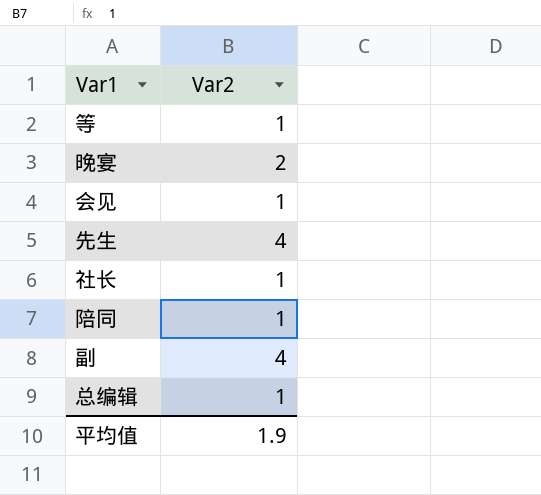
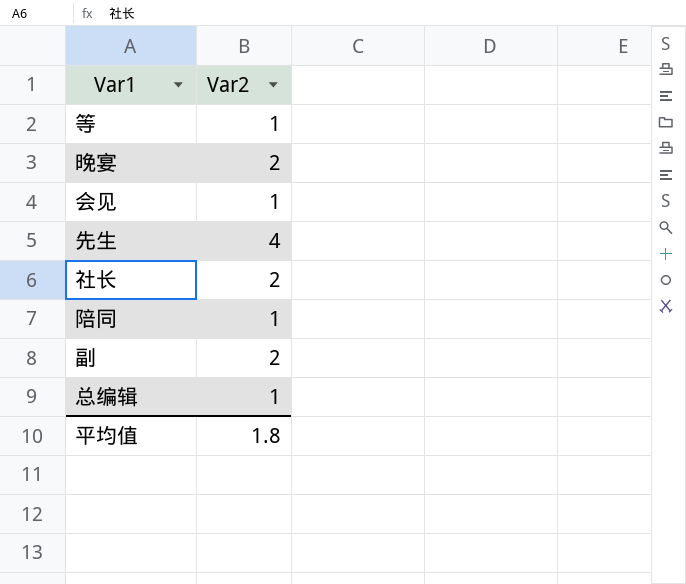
社长 | Var2: 1 -> 2
副 | Var2: 4 -> 2
平均值 | Var2: 1.9 -> 1.8

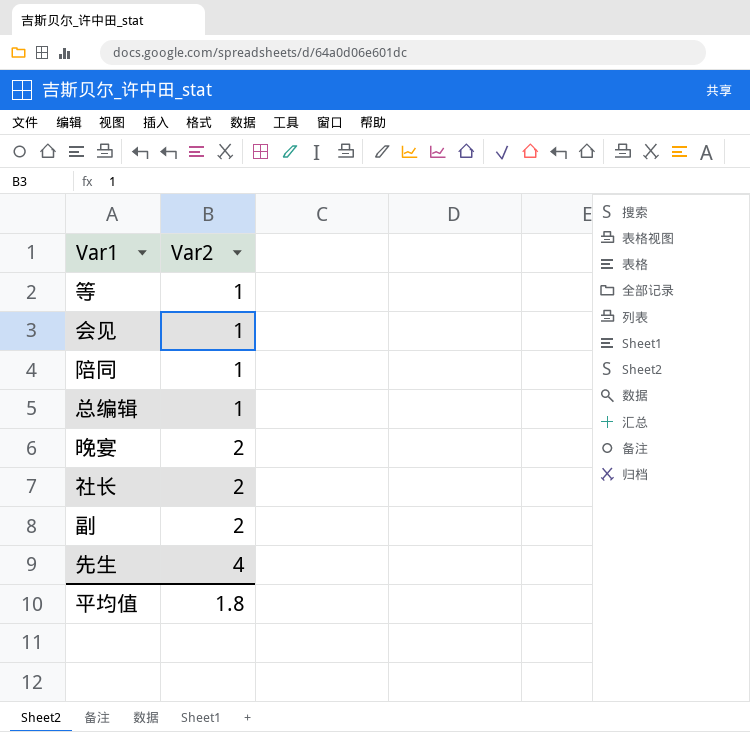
row order: none -> Var2 ascending

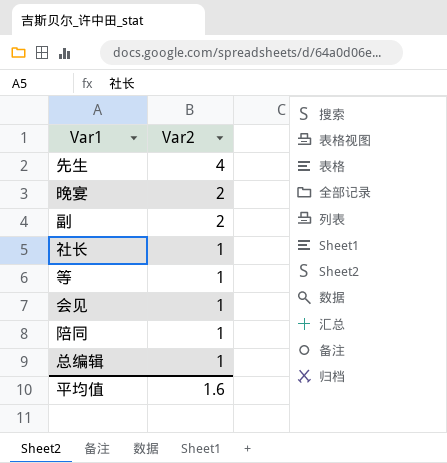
row order: Var2 ascending -> Var2 descending
社长 | Var2: 2 -> 1
平均值 | Var2: 1.8 -> 1.6

